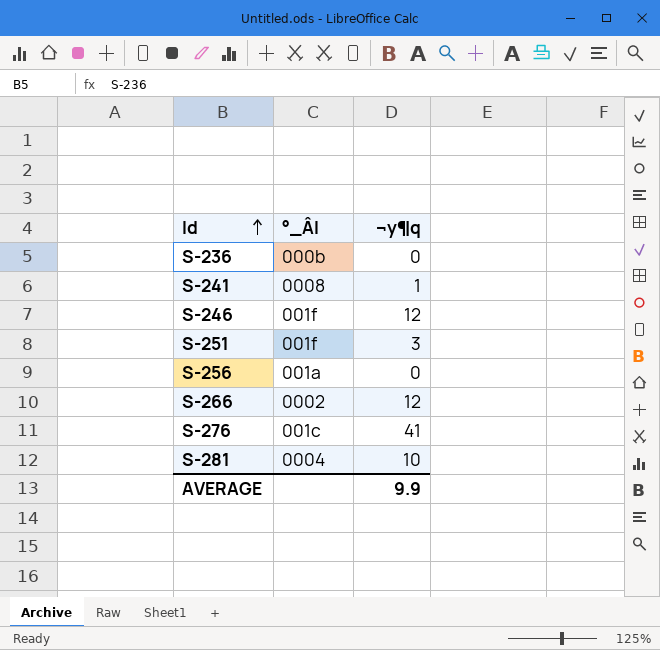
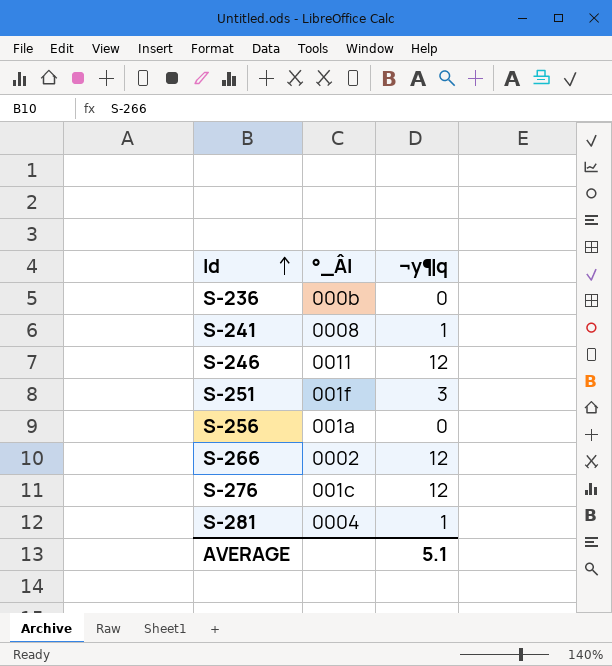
S-246 | °_ÂI: 001f -> 0011
S-276 | ¬y¶q: 41 -> 12
S-281 | ¬y¶q: 10 -> 1
AVERAGE | ¬y¶q: 9.9 -> 5.1

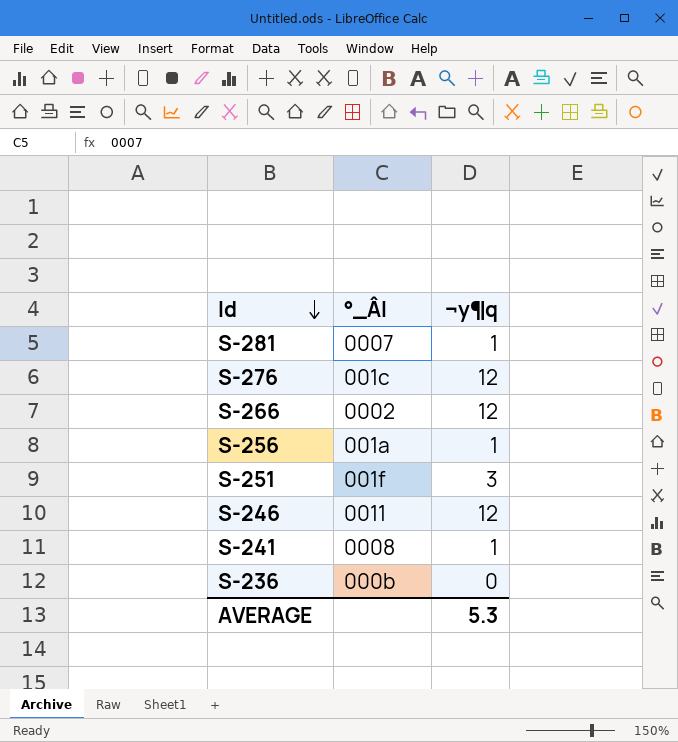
row order: Id ascending -> Id descending
S-281 | °_ÂI: 0004 -> 0007
S-256 | ¬y¶q: 0 -> 1
AVERAGE | ¬y¶q: 5.1 -> 5.3

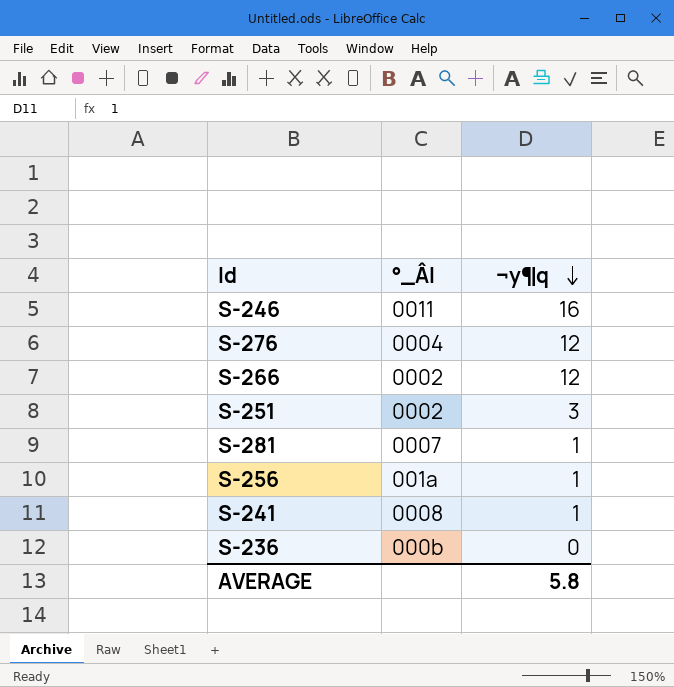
row order: Id descending -> ¬y¶q descending
S-246 | ¬y¶q: 12 -> 16
S-276 | °_ÂI: 001c -> 0004
S-251 | °_ÂI: 001f -> 0002
AVERAGE | ¬y¶q: 5.3 -> 5.8

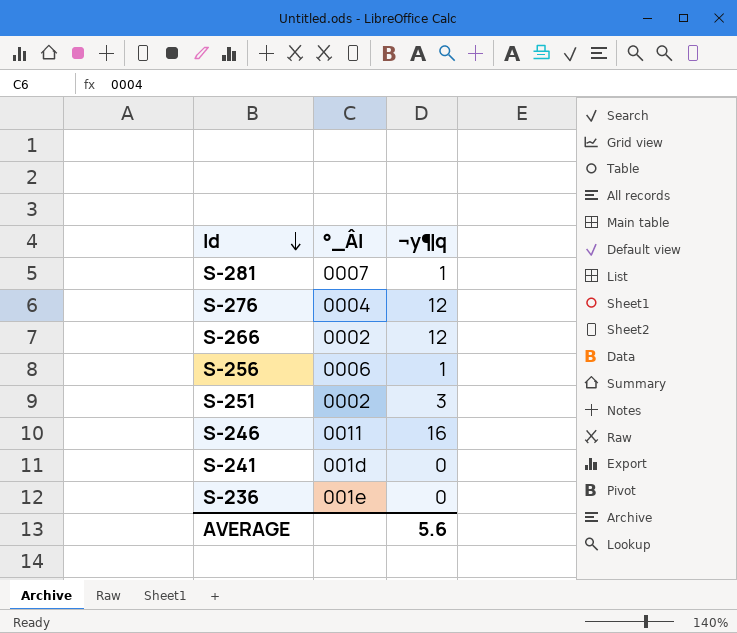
row order: ¬y¶q descending -> Id descending
S-256 | °_ÂI: 001a -> 0006
S-241 | °_ÂI: 0008 -> 001d
S-241 | ¬y¶q: 1 -> 0
S-236 | °_ÂI: 000b -> 001e
AVERAGE | ¬y¶q: 5.8 -> 5.6

